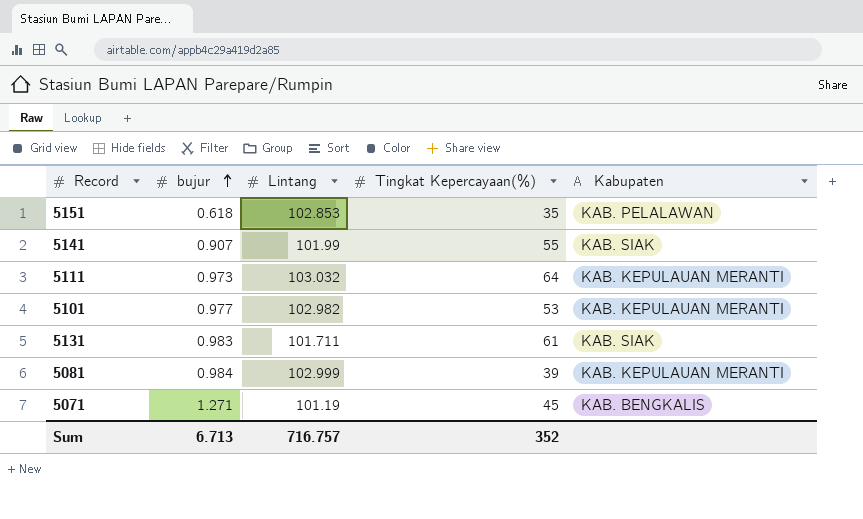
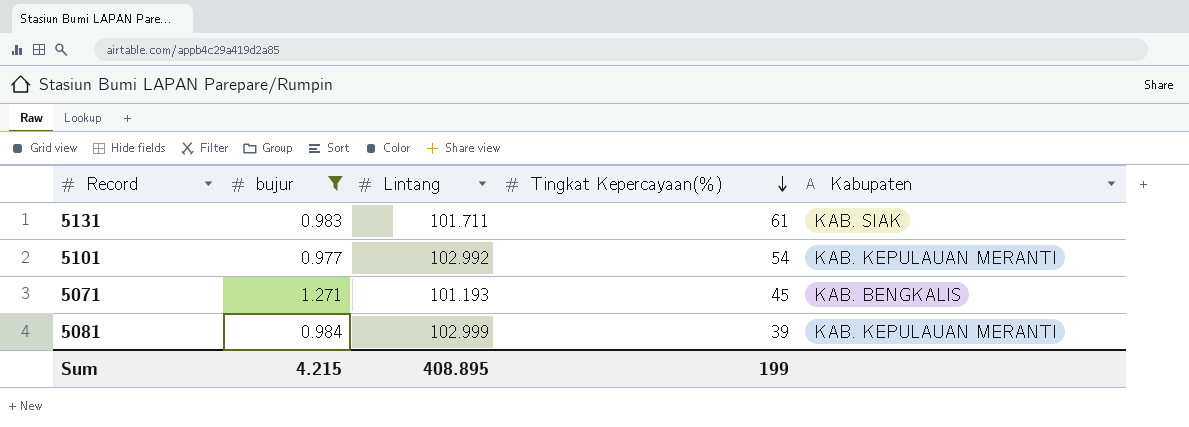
filter: none -> bujur >= 0.977
row order: bujur ascending -> Tingkat Kepercayaan(%) descending
5101 | Lintang: 102.982 -> 102.992
5101 | Tingkat Kepercayaan(%): 53 -> 54
5071 | Lintang: 101.19 -> 101.193
Sum | bujur: 6.713 -> 4.215
Sum | Lintang: 716.757 -> 408.895
Sum | Tingkat Kepercayaan(%): 352 -> 199

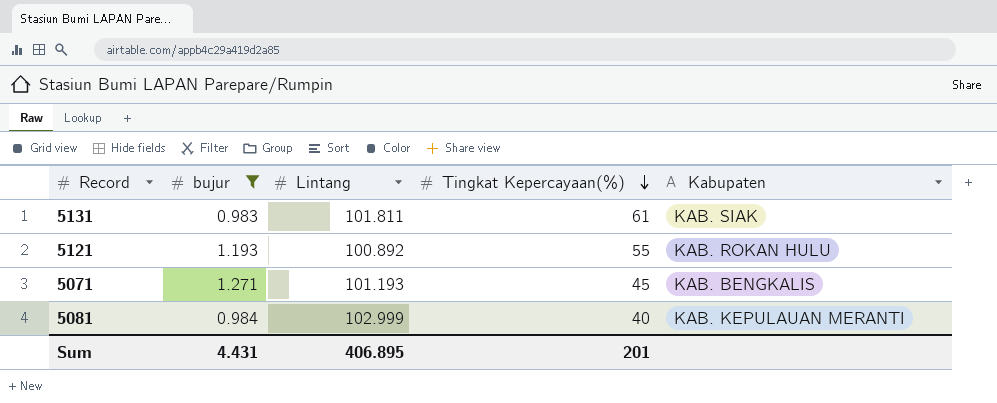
row 5101: 0.977 | 102.992 | 54 | KAB. KEPULAUAN MERANTI -> none
5131 | Lintang: 101.711 -> 101.811
row 5121: none -> 1.193 | 100.892 | 55 | KAB. ROKAN HULU
5081 | Tingkat Kepercayaan(%): 39 -> 40
Sum | bujur: 4.215 -> 4.431
Sum | Lintang: 408.895 -> 406.895
Sum | Tingkat Kepercayaan(%): 199 -> 201

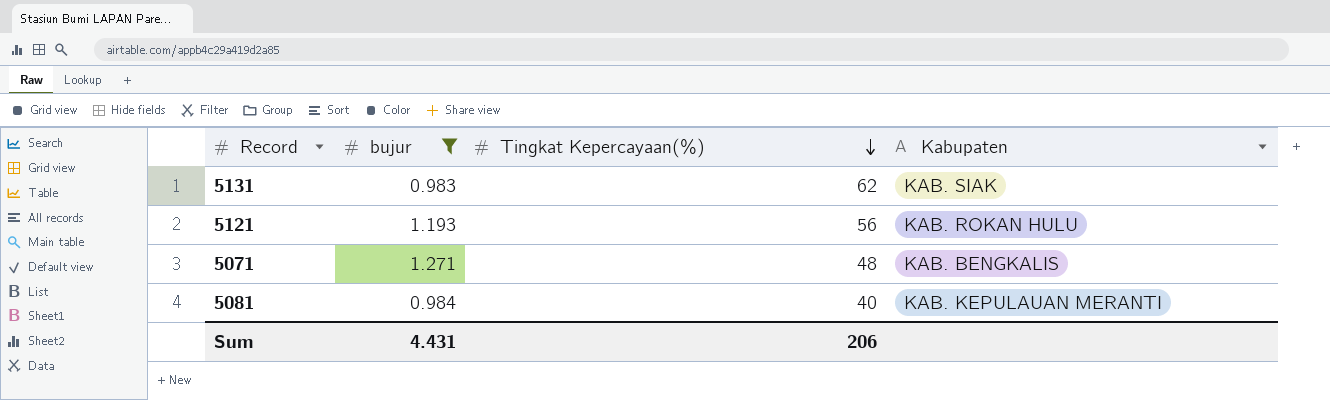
column Lintang | position: 3 -> none
5131 | Tingkat Kepercayaan(%): 61 -> 62
5121 | Tingkat Kepercayaan(%): 55 -> 56
5071 | Tingkat Kepercayaan(%): 45 -> 48
Sum | Tingkat Kepercayaan(%): 201 -> 206

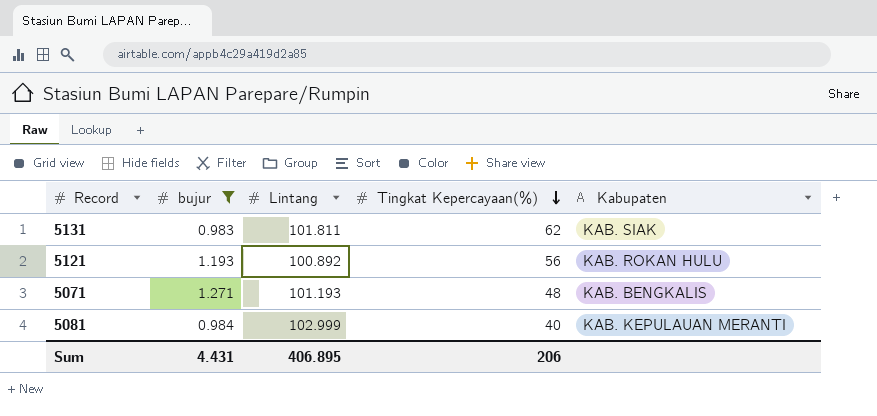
column Lintang | position: none -> 3

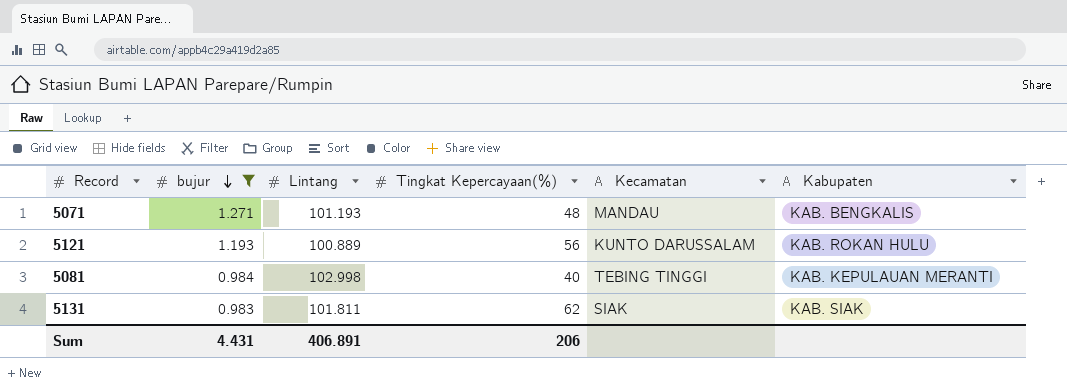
row order: Tingkat Kepercayaan(%) descending -> bujur descending
column Kecamatan | position: none -> 5
5121 | Lintang: 100.892 -> 100.889
5081 | Lintang: 102.999 -> 102.998
Sum | Lintang: 406.895 -> 406.891

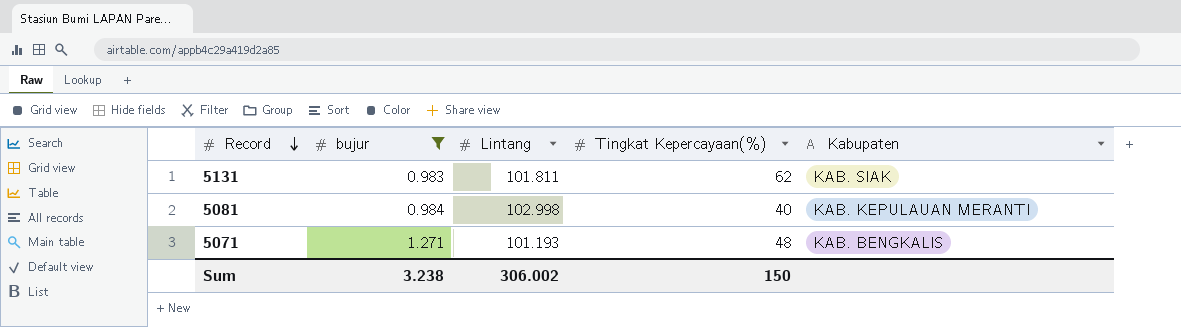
row order: bujur descending -> Record descending
column Kecamatan | position: 5 -> none
row 5121: 1.193 | 100.889 | 56 | KUNTO DARUSSALAM | KAB. ROKAN HULU -> none
Sum | bujur: 4.431 -> 3.238
Sum | Lintang: 406.891 -> 306.002
Sum | Tingkat Kepercayaan(%): 206 -> 150

